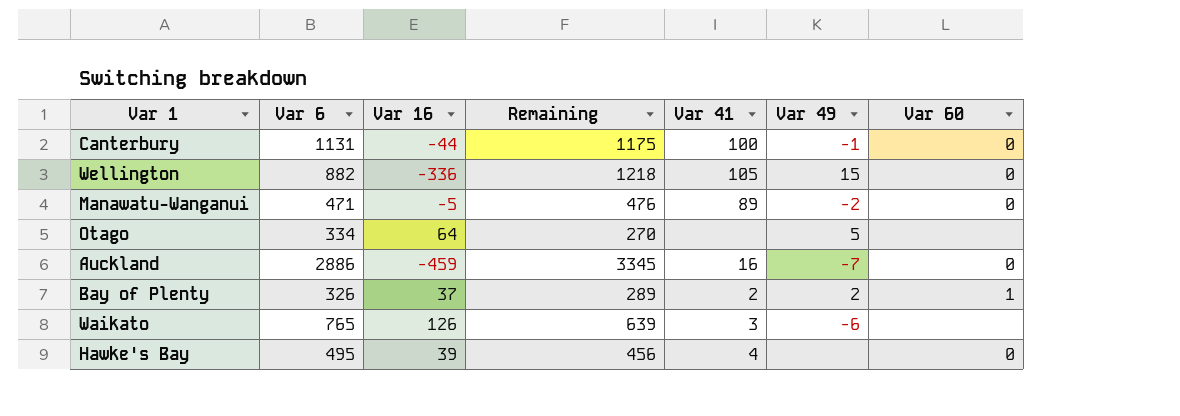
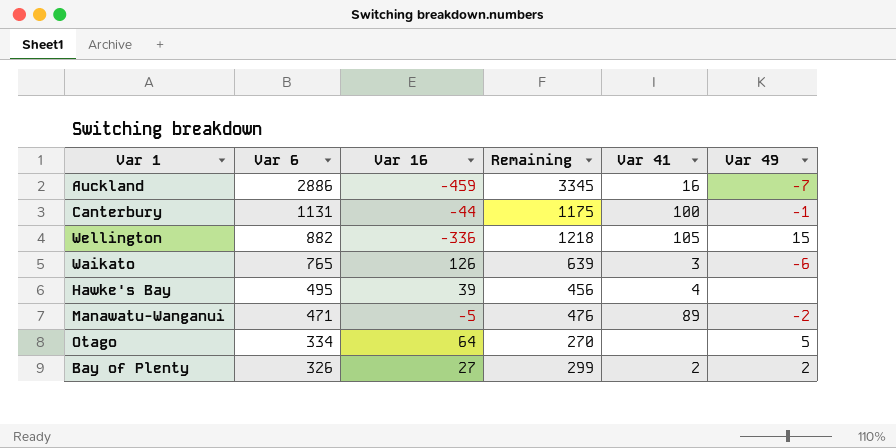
row order: none -> Var 6 descending
column Var 60 | position: 7 -> none
Bay of Plenty | Var 16: 37 -> 27
Bay of Plenty | Remaining: 289 -> 299

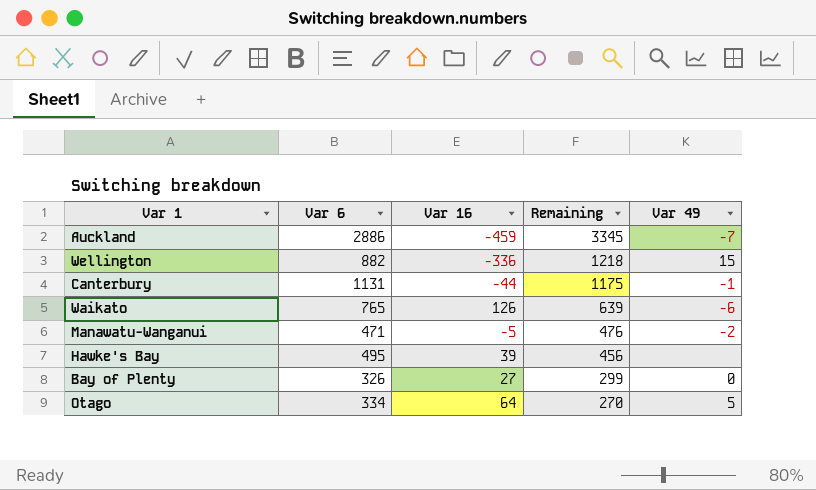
row order: Var 6 descending -> Remaining descending
column Var 41 | position: 5 -> none
Bay of Plenty | Var 49: 2 -> 0

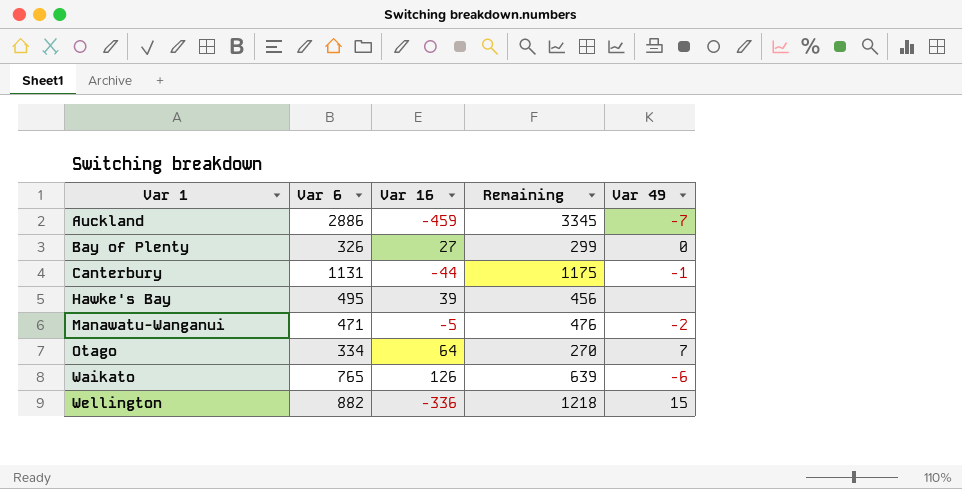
row order: Remaining descending -> Var 1 ascending
Otago | Var 49: 5 -> 7

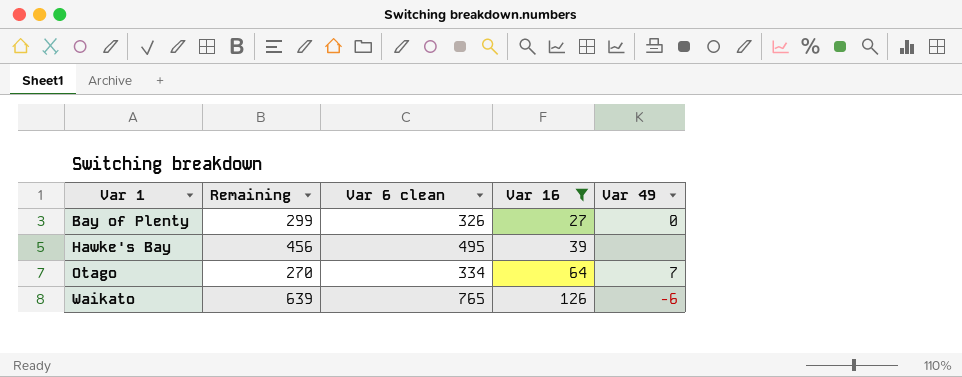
filter: none -> Var 16 >= 27
column Remaining | position: 4 -> 2
column name: Var 6 -> Var 6 clean

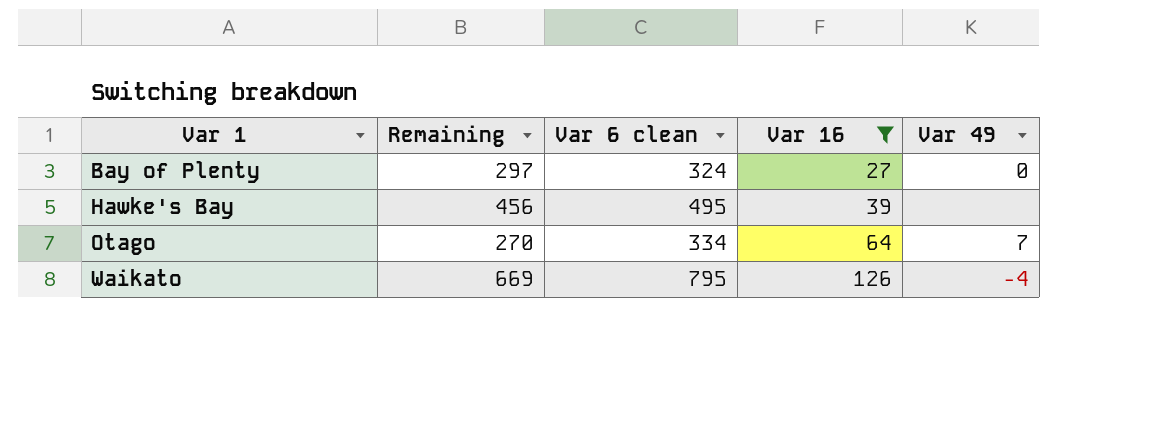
Bay of Plenty | Remaining: 299 -> 297
Bay of Plenty | Var 6 clean: 326 -> 324
Waikato | Remaining: 639 -> 669
Waikato | Var 6 clean: 765 -> 795
Waikato | Var 49: -6 -> -4

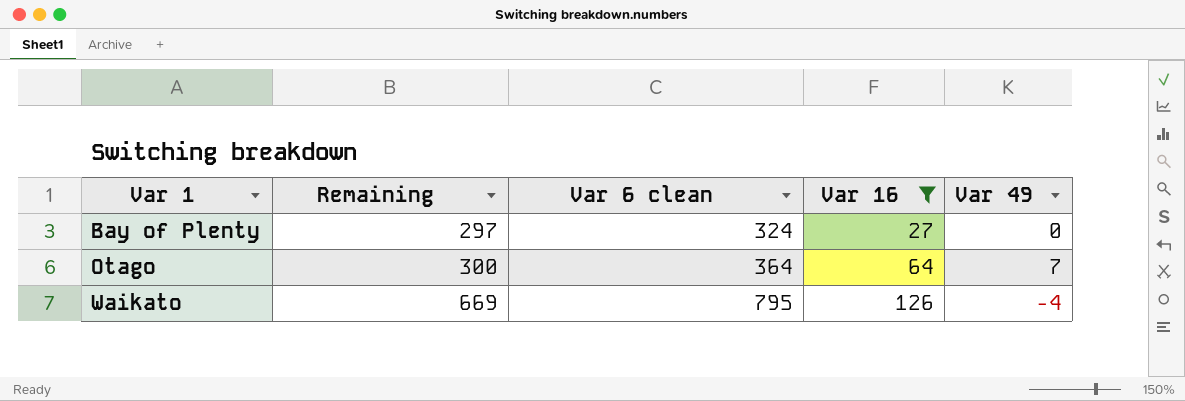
row Hawke's Bay: 456 | 495 | 39 | none -> none
Otago | Remaining: 270 -> 300
Otago | Var 6 clean: 334 -> 364

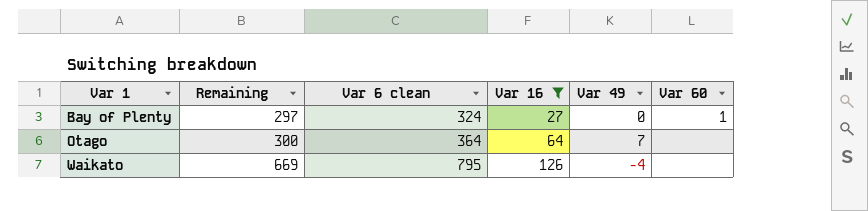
column Var 60 | position: none -> 6

